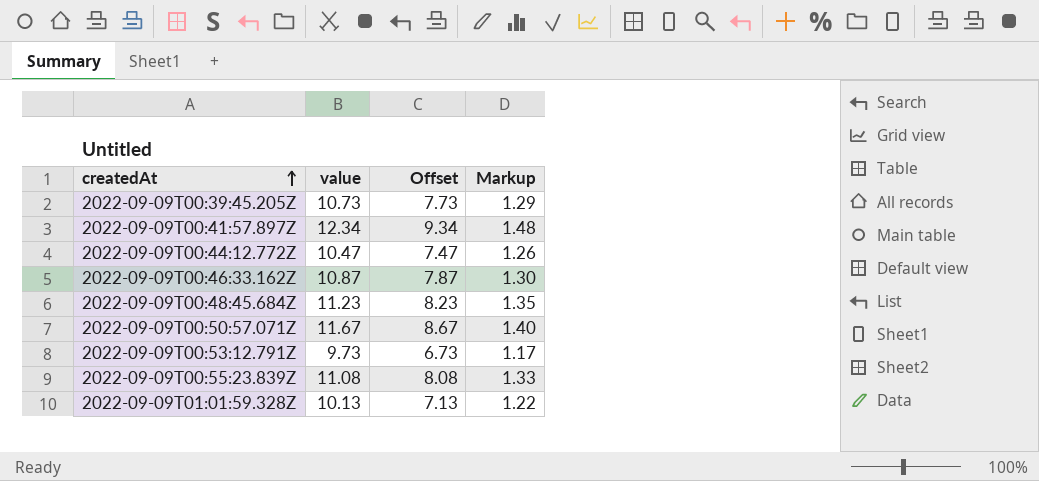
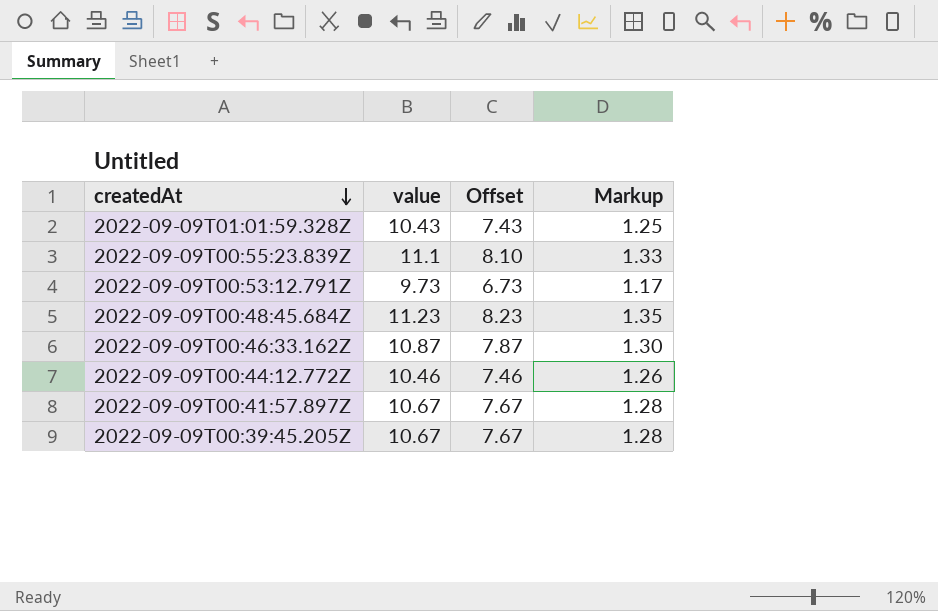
row order: createdAt ascending -> createdAt descending
row 2022-09-09T00:50:57.071Z: 11.67 | 8.67 | 1.40 -> none
2022-09-09T01:01:59.328Z | value: 10.13 -> 10.43
2022-09-09T01:01:59.328Z | Offset: 7.13 -> 7.43
2022-09-09T01:01:59.328Z | Markup: 1.22 -> 1.25
2022-09-09T00:55:23.839Z | value: 11.08 -> 11.1
2022-09-09T00:55:23.839Z | Offset: 8.08 -> 8.10
2022-09-09T00:44:12.772Z | value: 10.47 -> 10.46
2022-09-09T00:44:12.772Z | Offset: 7.47 -> 7.46
2022-09-09T00:41:57.897Z | value: 12.34 -> 10.67
2022-09-09T00:41:57.897Z | Offset: 9.34 -> 7.67
2022-09-09T00:41:57.897Z | Markup: 1.48 -> 1.28
2022-09-09T00:39:45.205Z | value: 10.73 -> 10.67
2022-09-09T00:39:45.205Z | Offset: 7.73 -> 7.67
2022-09-09T00:39:45.205Z | Markup: 1.29 -> 1.28

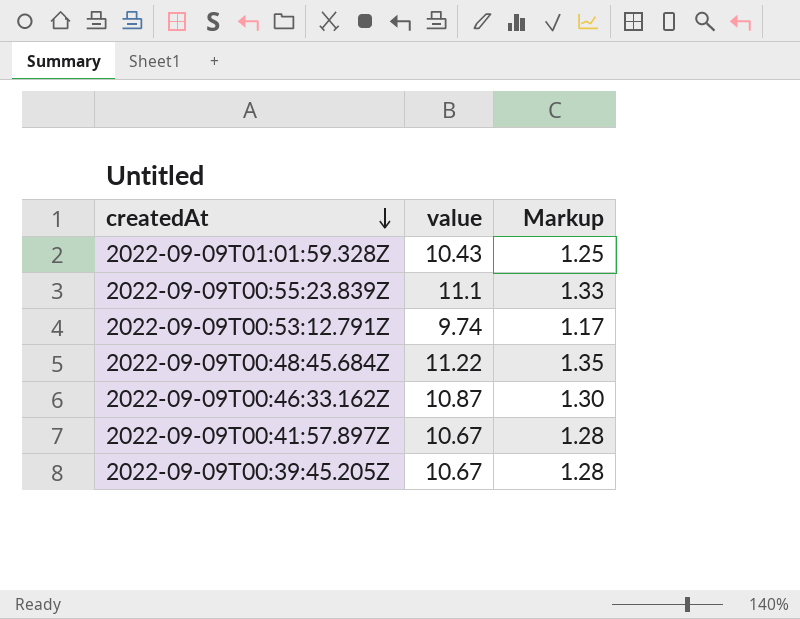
column Offset | formula: [value] - 3 -> none
row 2022-09-09T00:44:12.772Z: 10.46 | 7.46 | 1.26 -> none
2022-09-09T00:53:12.791Z | value: 9.73 -> 9.74
2022-09-09T00:48:45.684Z | value: 11.23 -> 11.22

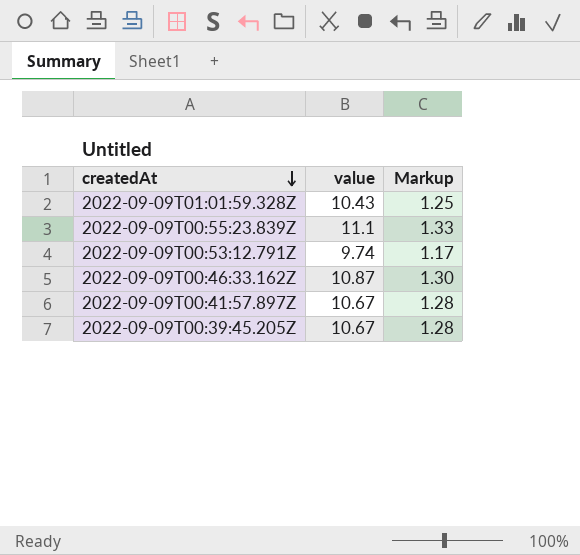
row 2022-09-09T00:48:45.684Z: 11.22 | 1.35 -> none

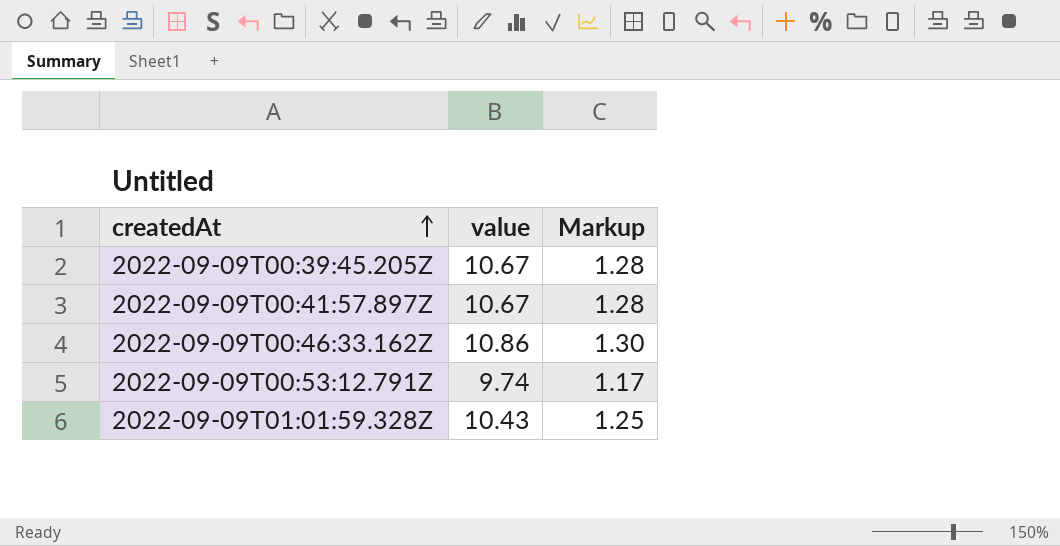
row order: createdAt descending -> createdAt ascending
row 2022-09-09T00:55:23.839Z: 11.1 | 1.33 -> none
2022-09-09T00:46:33.162Z | value: 10.87 -> 10.86

